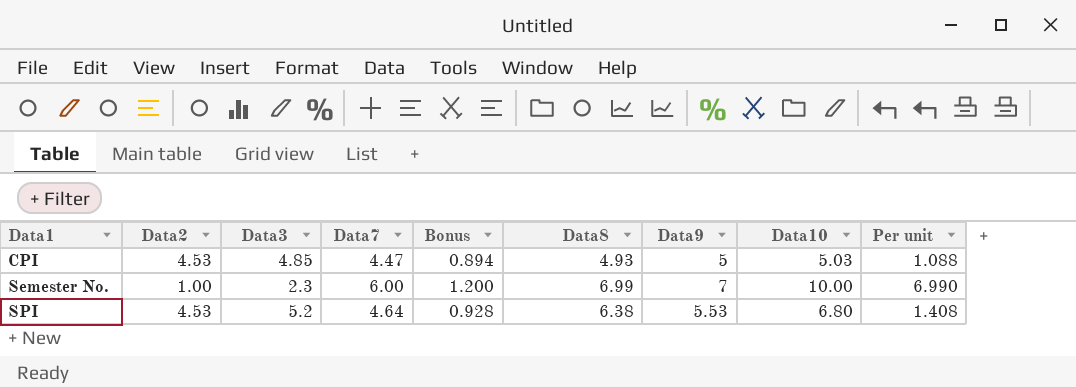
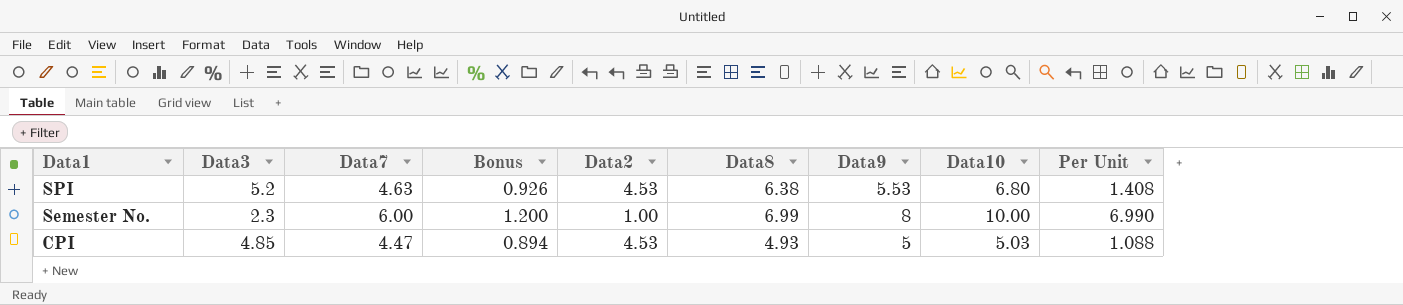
row order: Data1 ascending -> Data1 descending
column Data2 | position: 2 -> 5
column name: Per unit -> Per Unit
SPI | Data7: 4.64 -> 4.63
SPI | Bonus: 0.928 -> 0.926
Semester No. | Data9: 7 -> 8

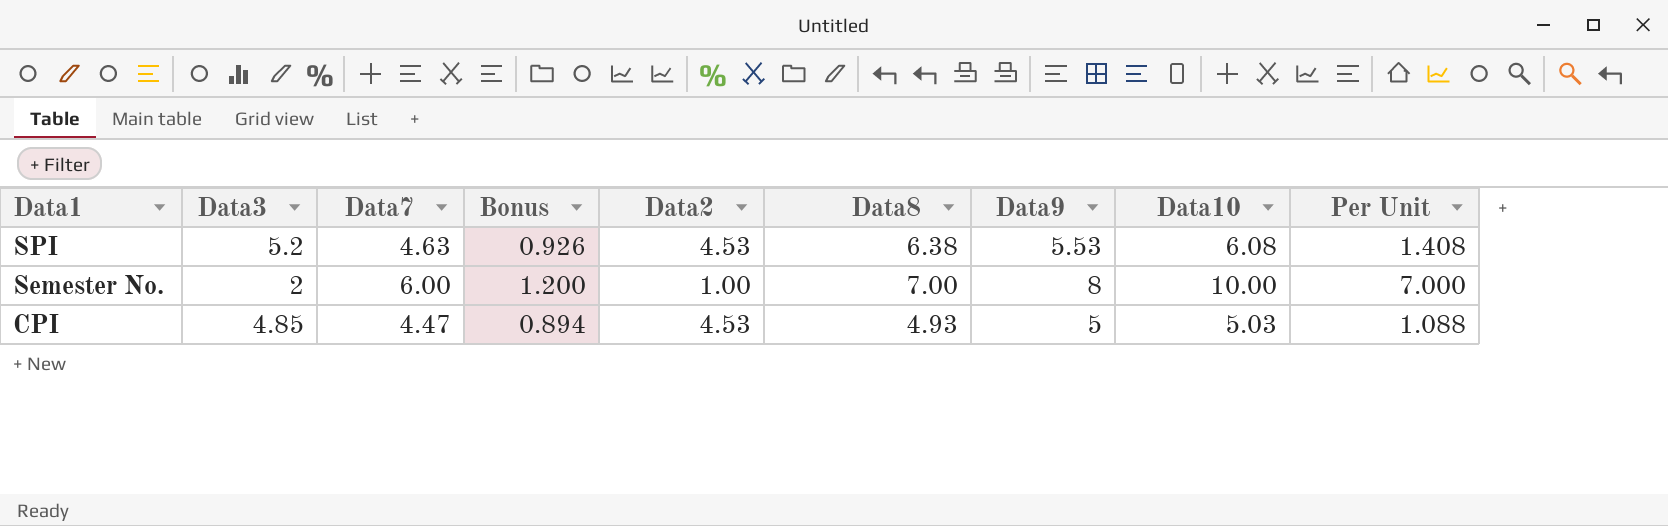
SPI | Data10: 6.80 -> 6.08
Semester No. | Data3: 2.3 -> 2
Semester No. | Data8: 6.99 -> 7.00
Semester No. | Per Unit: 6.990 -> 7.000

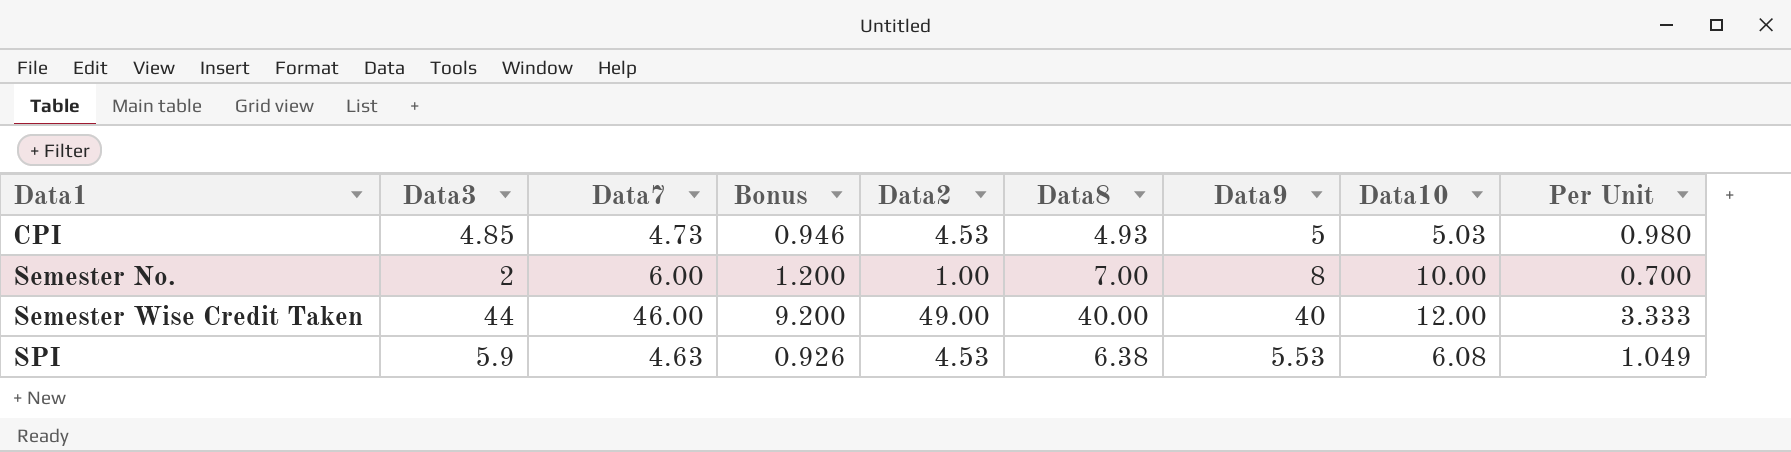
row order: Data1 descending -> Data1 ascending
column Per Unit | formula: [Data8] / [Data2] -> [Data8] / [Data10]
CPI | Data7: 4.47 -> 4.73
CPI | Bonus: 0.894 -> 0.946
row Semester Wise Credit Taken: none -> 44 | 46.00 | 9.200 | 49.00 | 40.00 | 40 | 12.00 | 3.333
SPI | Data3: 5.2 -> 5.9

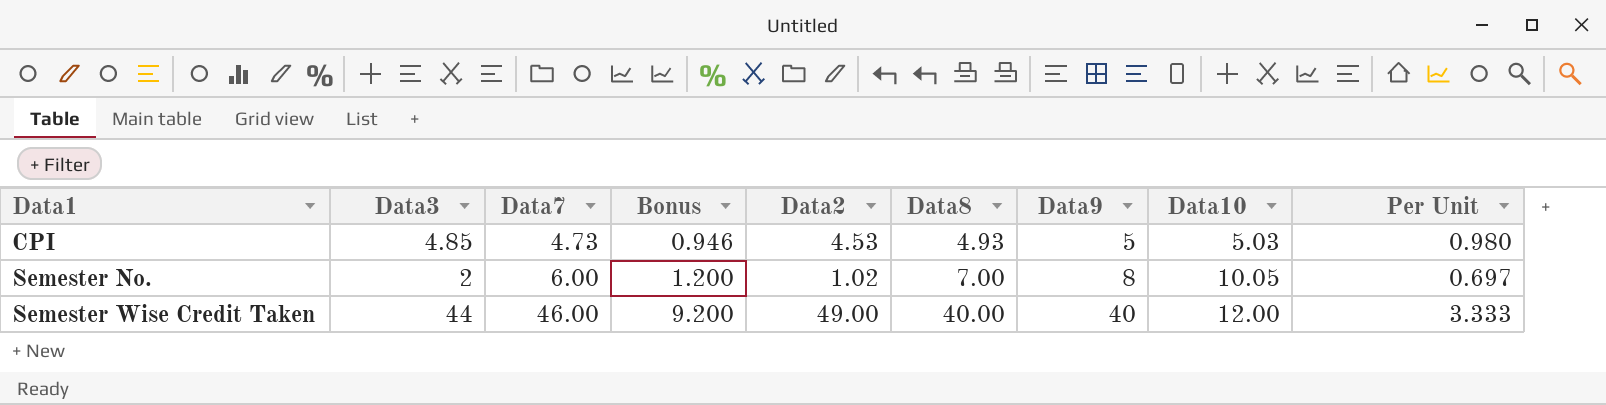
row SPI: 5.9 | 4.63 | 0.926 | 4.53 | 6.38 | 5.53 | 6.08 | 1.049 -> none
Semester No. | Data2: 1.00 -> 1.02
Semester No. | Data10: 10.00 -> 10.05
Semester No. | Per Unit: 0.700 -> 0.697

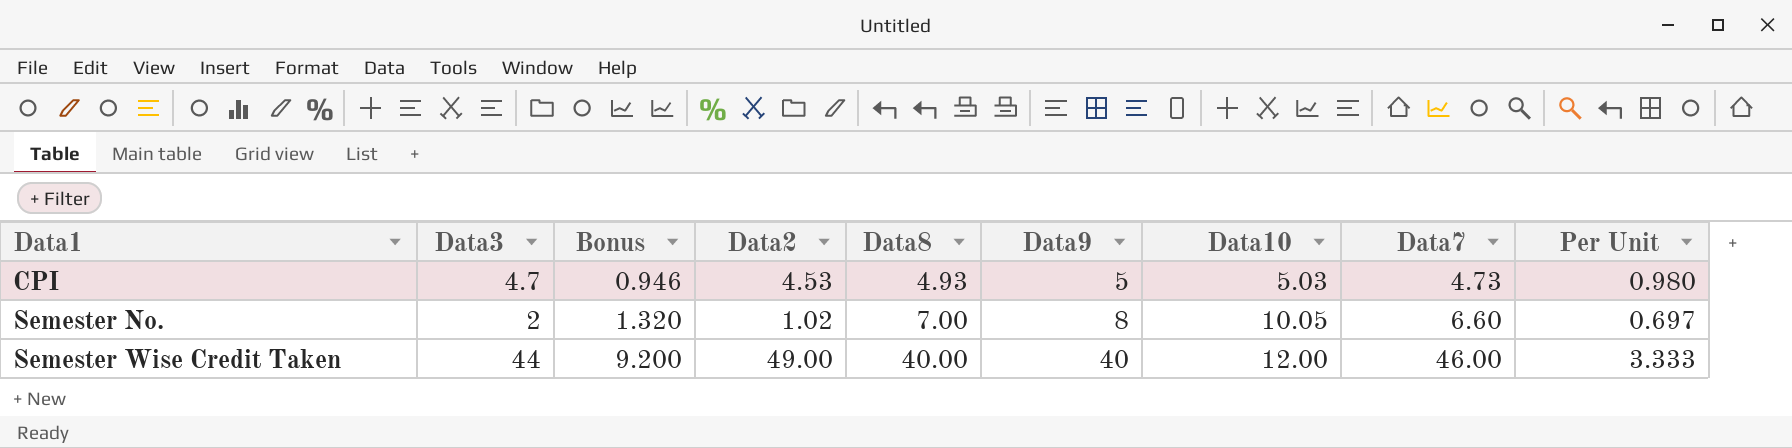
column Data7 | position: 3 -> 8
CPI | Data3: 4.85 -> 4.7
Semester No. | Bonus: 1.200 -> 1.320
Semester No. | Data7: 6.00 -> 6.60

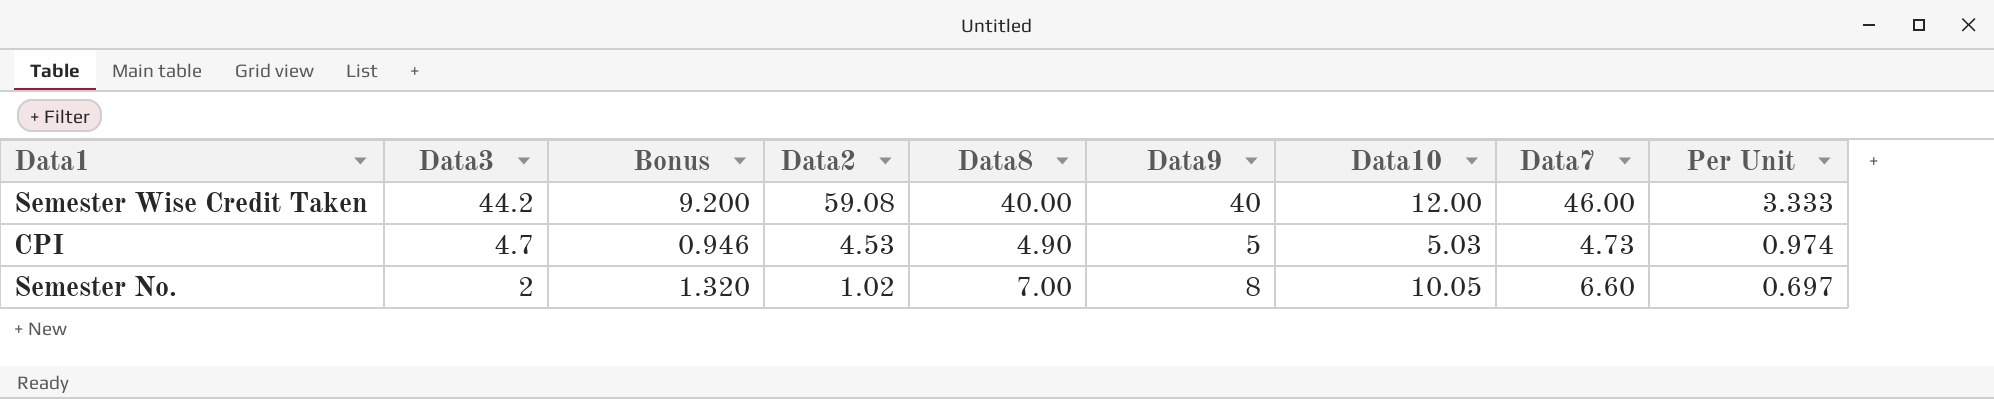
row order: Data1 ascending -> Data3 descending
Semester Wise Credit Taken | Data3: 44 -> 44.2
Semester Wise Credit Taken | Data2: 49.00 -> 59.08
CPI | Data8: 4.93 -> 4.90
CPI | Per Unit: 0.980 -> 0.974

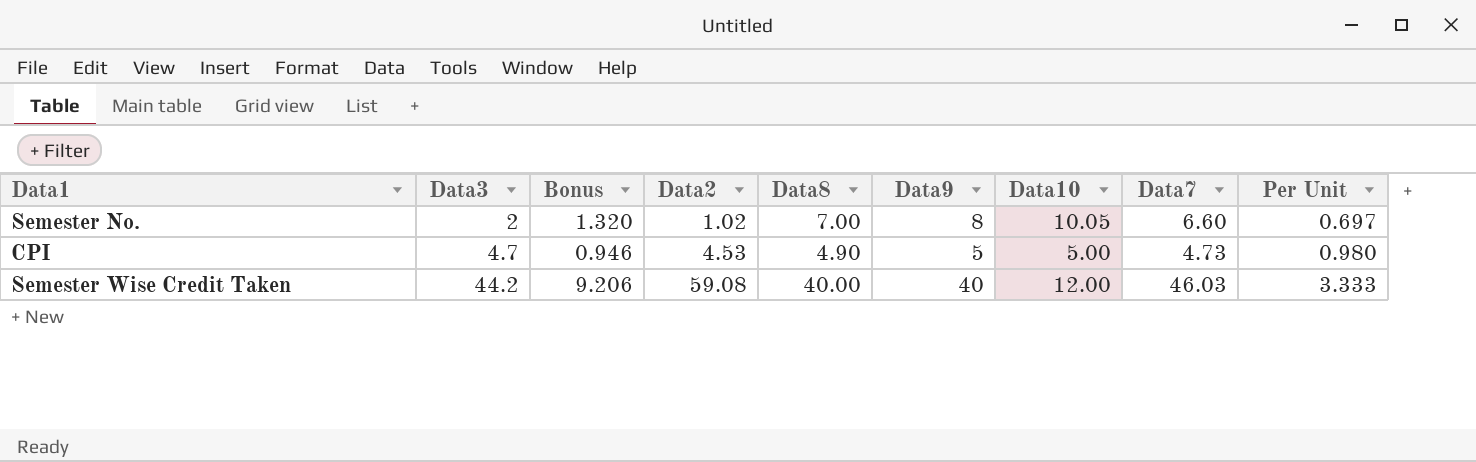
row order: Data3 descending -> Data3 ascending
CPI | Data10: 5.03 -> 5.00
CPI | Per Unit: 0.974 -> 0.980
Semester Wise Credit Taken | Bonus: 9.200 -> 9.206
Semester Wise Credit Taken | Data7: 46.00 -> 46.03

